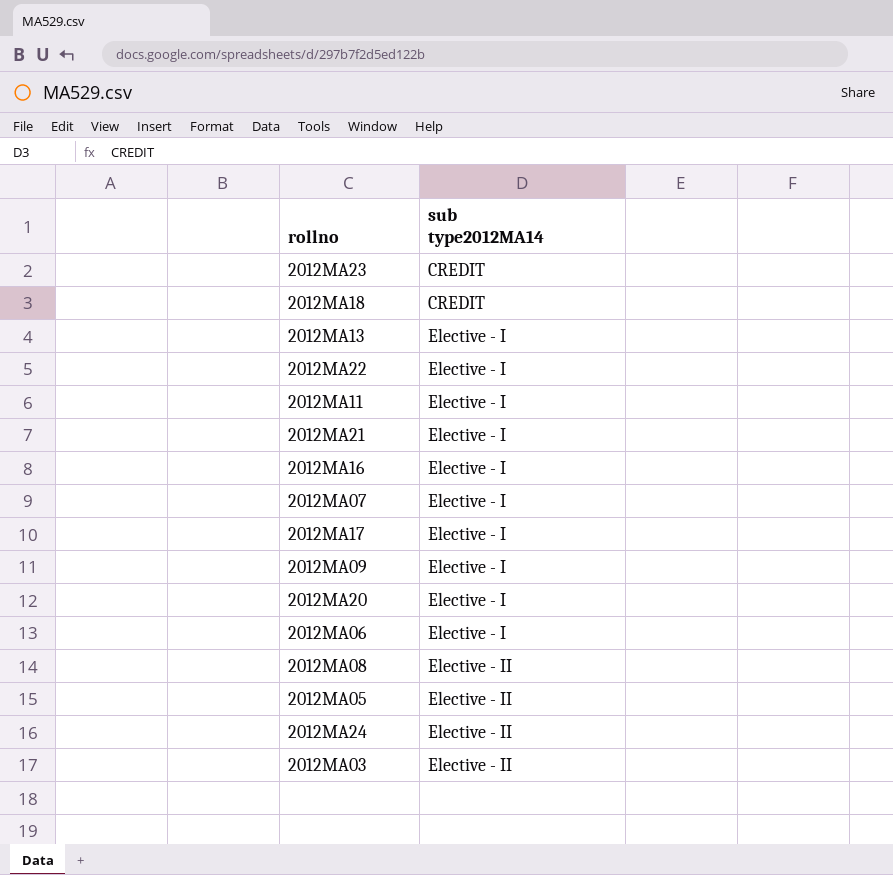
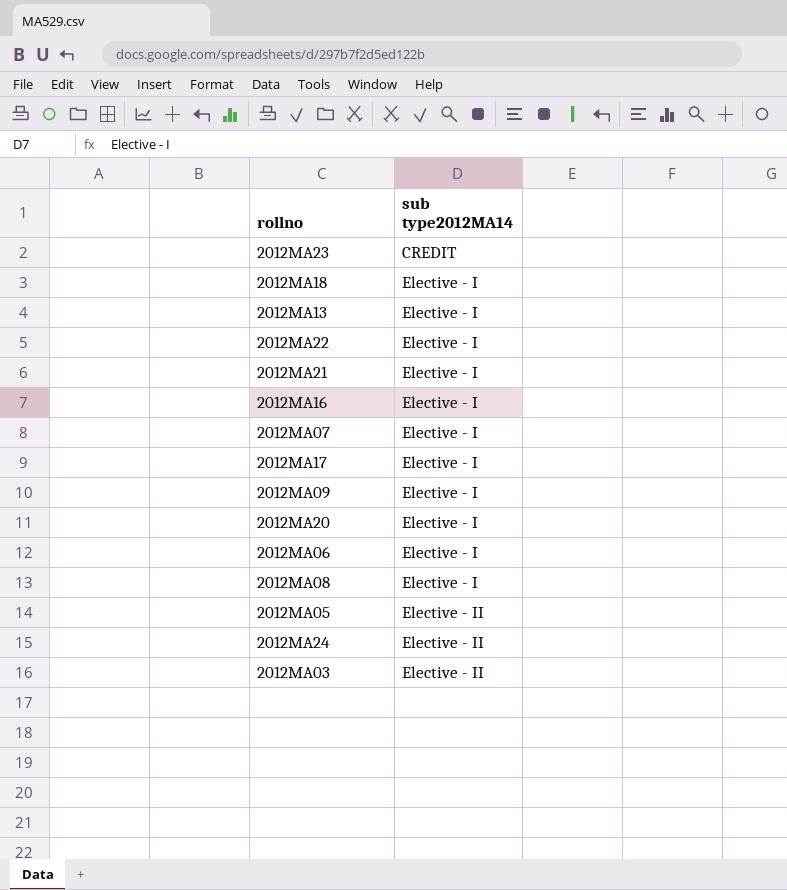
row 2012MA11: Elective - I -> none
2012MA18 | sub type2012MA14: CREDIT -> Elective - I
2012MA08 | sub type2012MA14: Elective - II -> Elective - I

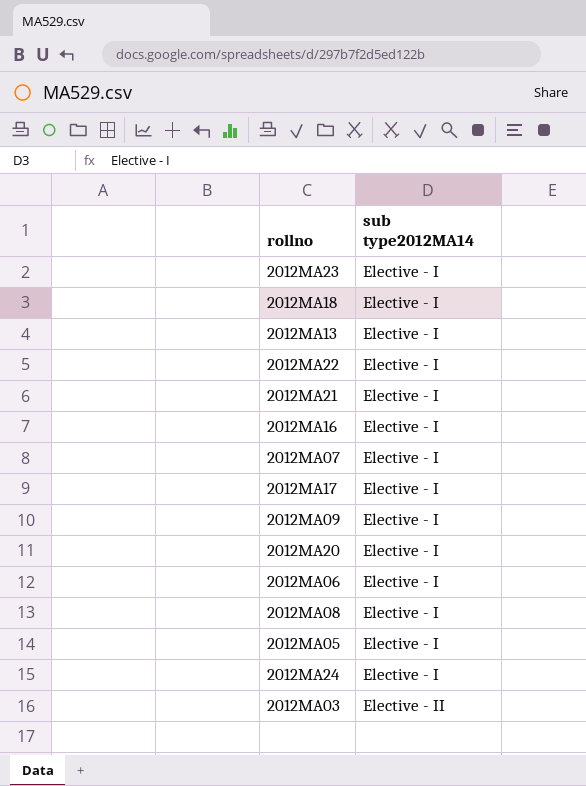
2012MA23 | sub type2012MA14: CREDIT -> Elective - I
2012MA05 | sub type2012MA14: Elective - II -> Elective - I
2012MA24 | sub type2012MA14: Elective - II -> Elective - I

